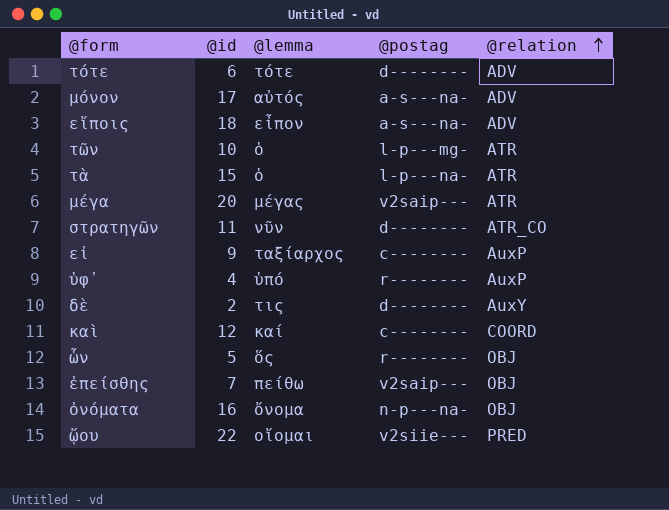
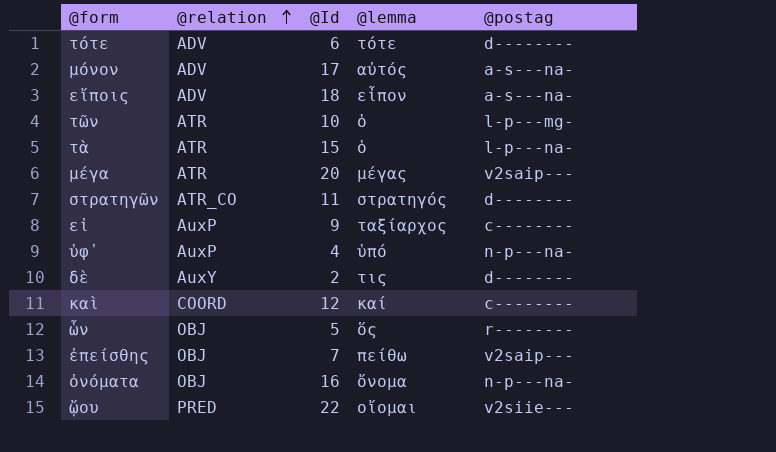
column @relation | position: 5 -> 2
column name: @id -> @Id
στρατηγῶν | @lemma: νῦν -> στρατηγός
ὑφ᾽ | @postag: r-------- -> n-p---na-

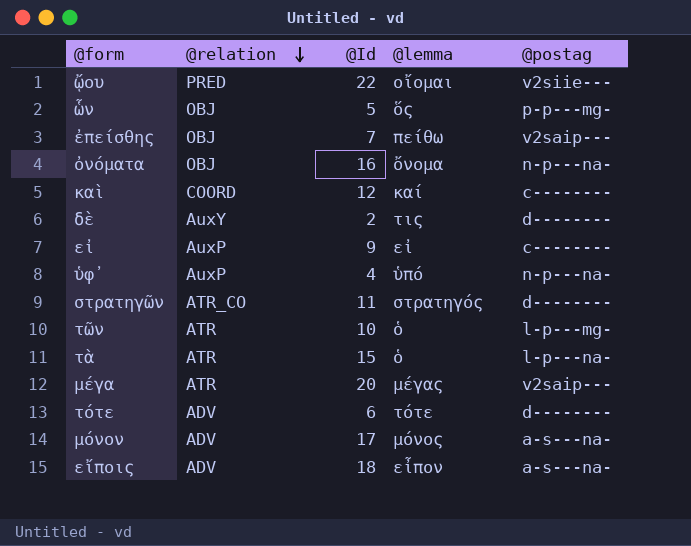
row order: @relation ascending -> @relation descending
ὧν | @postag: r-------- -> p-p---mg-
εἰ | @lemma: ταξίαρχος -> εἰ
μόνον | @lemma: αὐτός -> μόνος

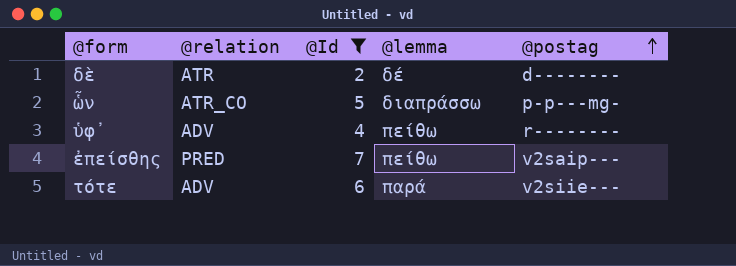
filter: none -> @Id <= 7
row order: @relation descending -> @postag ascending
δὲ | @relation: AuxY -> ATR
δὲ | @lemma: τις -> δέ
ὧν | @relation: OBJ -> ATR_CO
ὧν | @lemma: ὅς -> διαπράσσω
ὑφ᾽ | @relation: AuxP -> ADV
ὑφ᾽ | @lemma: ὑπό -> πείθω
ὑφ᾽ | @postag: n-p---na- -> r--------
ἐπείσθης | @relation: OBJ -> PRED
τότε | @lemma: τότε -> παρά
τότε | @postag: d-------- -> v2siie---

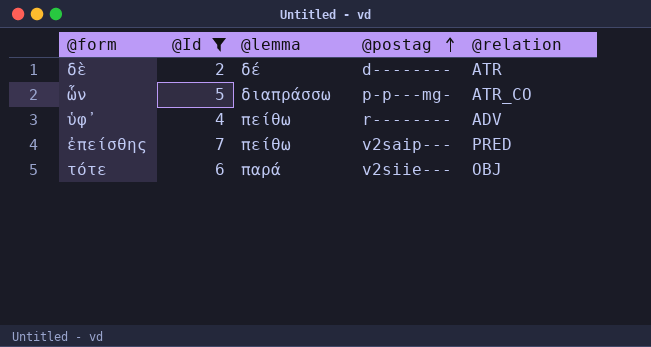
column @relation | position: 2 -> 5
τότε | @relation: ADV -> OBJ

